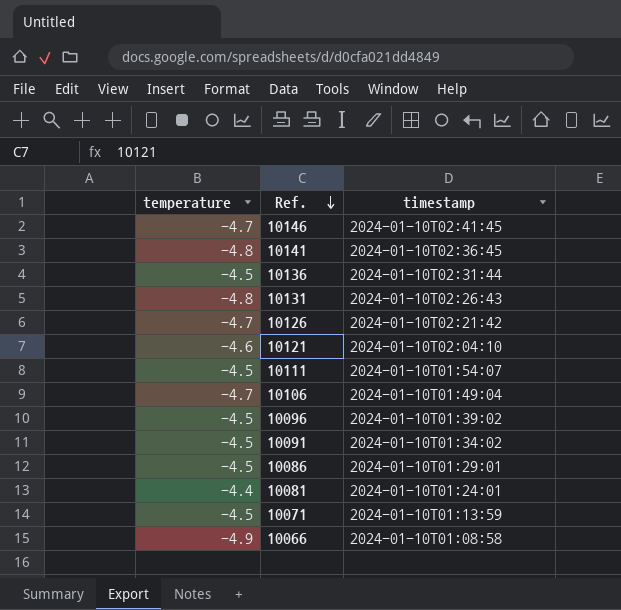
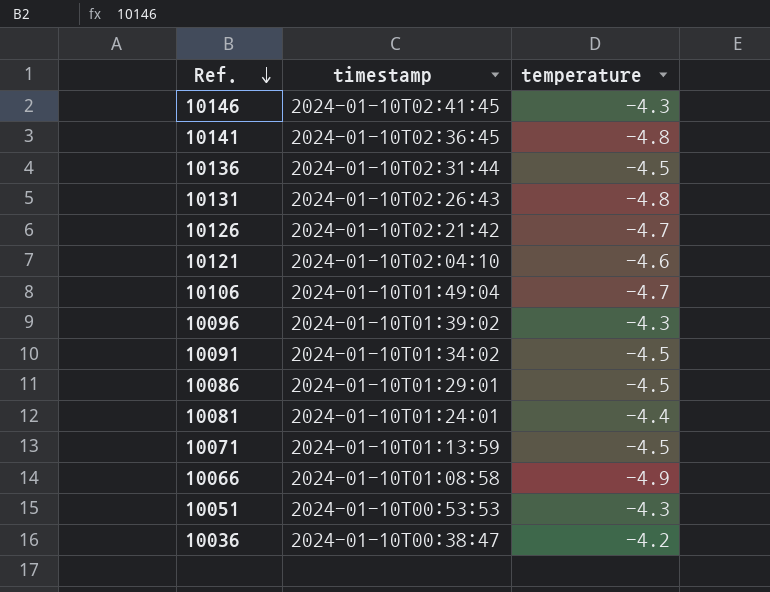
column temperature | position: 1 -> 3
row 10111: -4.5 | 2024-01-10T01:54:07 -> none
10146 | temperature: -4.7 -> -4.3
10096 | temperature: -4.5 -> -4.3
row 10051: none -> 2024-01-10T00:53:53 | -4.3
row 10036: none -> 2024-01-10T00:38:47 | -4.2

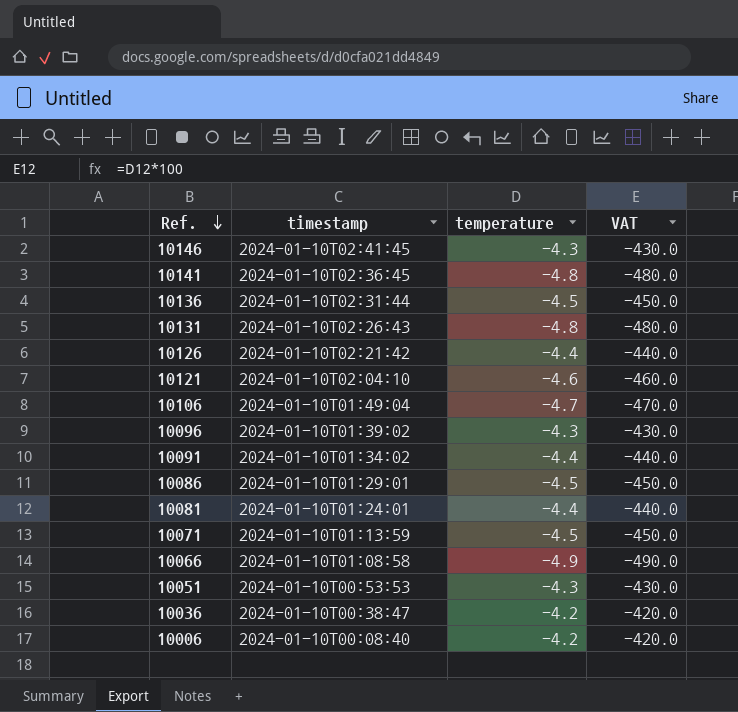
column VAT | formula: none -> [temperature] * 100
10126 | temperature: -4.7 -> -4.4
10091 | temperature: -4.5 -> -4.4
row 10006: none -> 2024-01-10T00:08:40 | -4.2 | -420.0

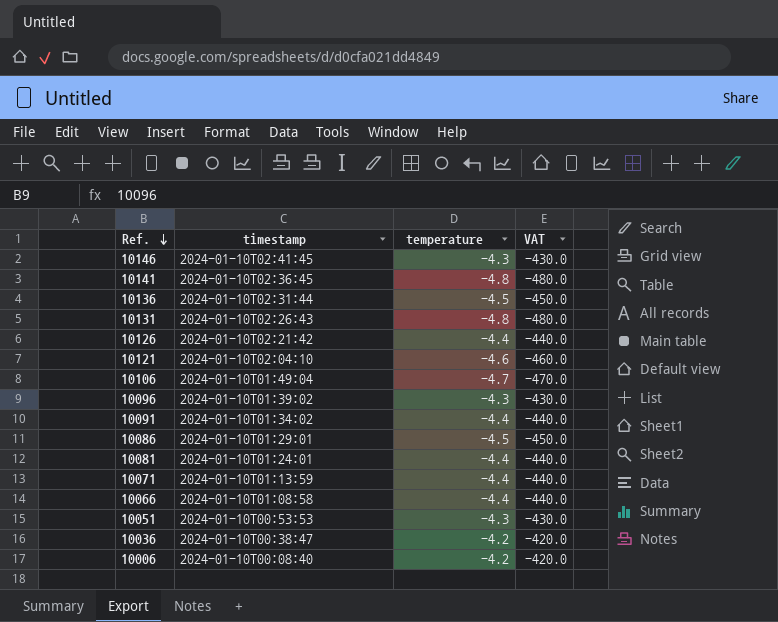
10071 | temperature: -4.5 -> -4.4
10071 | VAT: -450.0 -> -440.0
10066 | temperature: -4.9 -> -4.4
10066 | VAT: -490.0 -> -440.0

